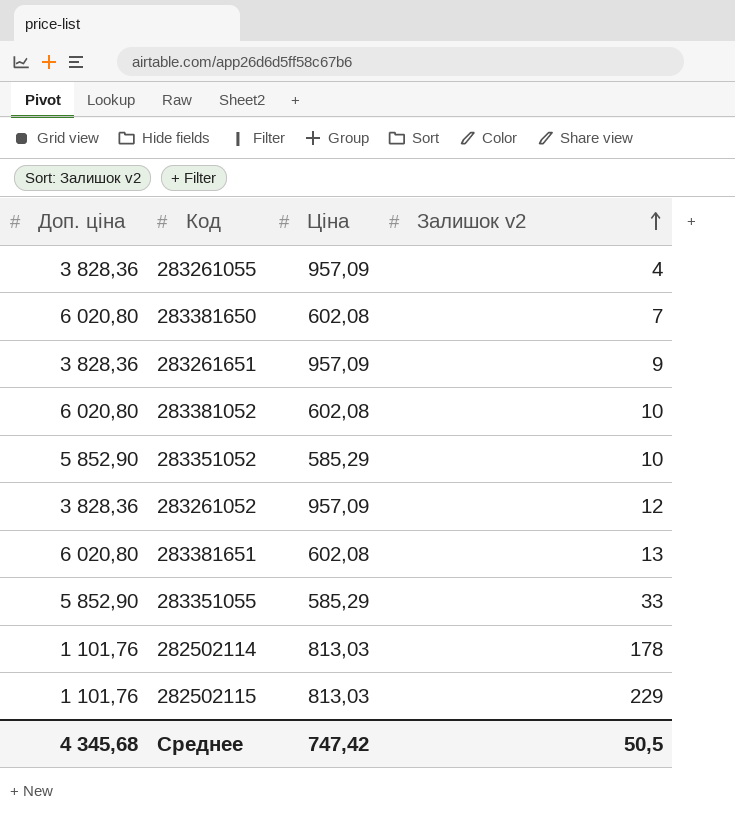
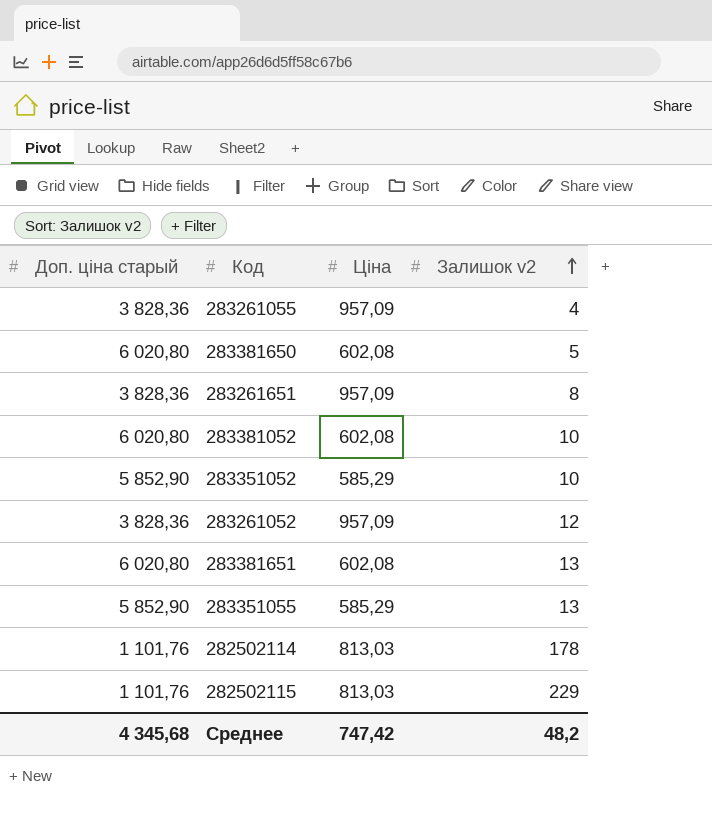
column name: Доп. ціна -> Доп. ціна старый
283381650 | Залишок v2: 7 -> 5
283261651 | Залишок v2: 9 -> 8
283351055 | Залишок v2: 33 -> 13
Среднее | Залишок v2: 50,5 -> 48,2

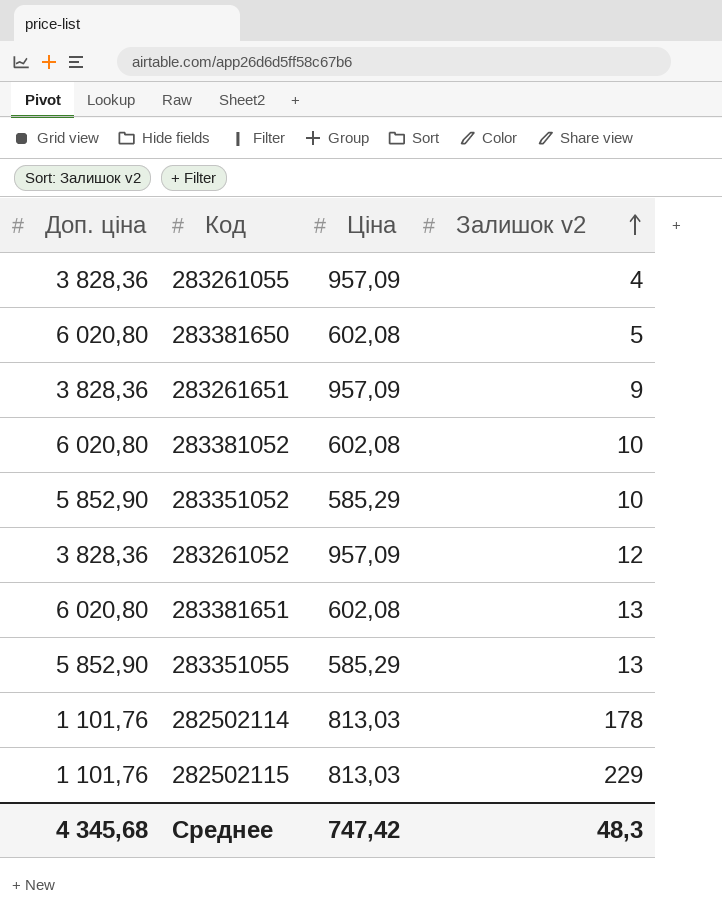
column name: Доп. ціна старый -> Доп. ціна
283261651 | Залишок v2: 8 -> 9
Среднее | Залишок v2: 48,2 -> 48,3

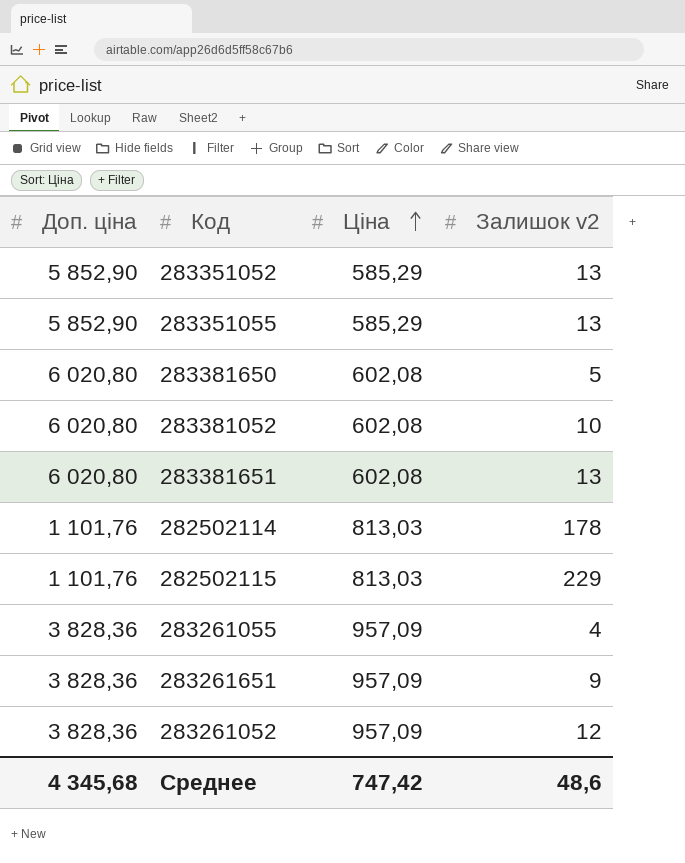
row order: Залишок v2 ascending -> Ціна ascending
283351052 | Залишок v2: 10 -> 13
Среднее | Залишок v2: 48,3 -> 48,6

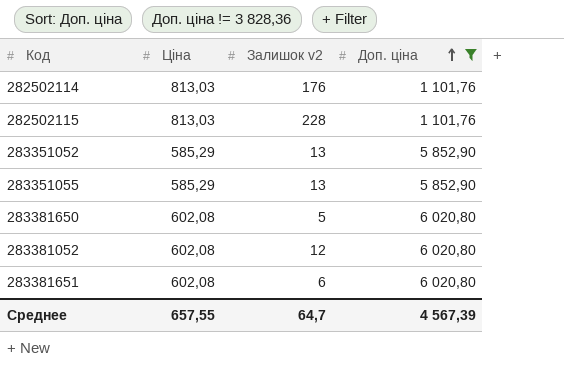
filter: none -> Доп. ціна != 3 828,36
row order: Ціна ascending -> Доп. ціна ascending
column Доп. ціна | position: 1 -> 4
282502114 | Залишок v2: 178 -> 176
282502115 | Залишок v2: 229 -> 228
283381052 | Залишок v2: 10 -> 12
283381651 | Залишок v2: 13 -> 6
Среднее | Ціна: 747,42 -> 657,55
Среднее | Залишок v2: 48,6 -> 64,7
Среднее | Доп. ціна: 4 345,68 -> 4 567,39

